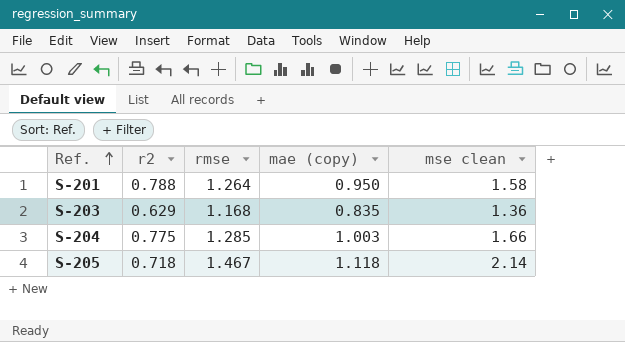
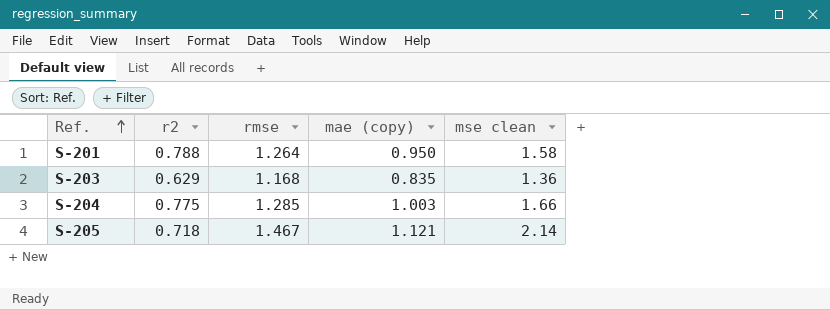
S-205 | mae (copy): 1.118 -> 1.121

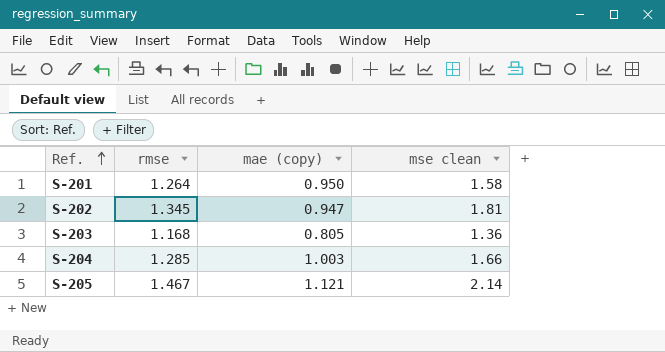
column r2 | position: 2 -> none
row S-202: none -> 1.345 | 0.947 | 1.81
S-203 | mae (copy): 0.835 -> 0.805

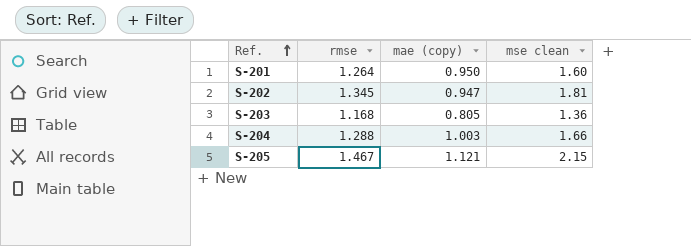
S-201 | mse clean: 1.58 -> 1.60
S-204 | rmse: 1.285 -> 1.288
S-205 | mse clean: 2.14 -> 2.15

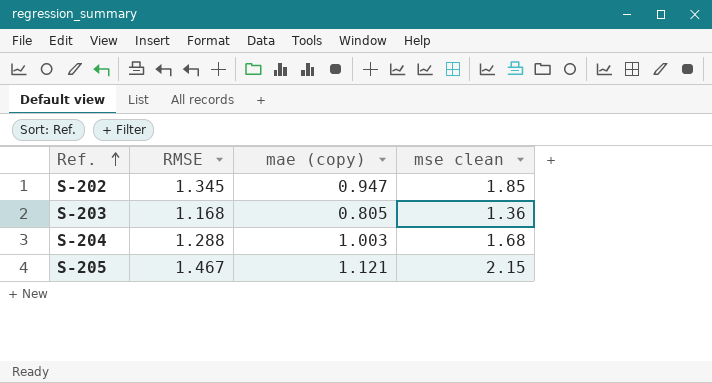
column name: rmse -> RMSE
row S-201: 1.264 | 0.950 | 1.60 -> none
S-202 | mse clean: 1.81 -> 1.85
S-204 | mse clean: 1.66 -> 1.68

